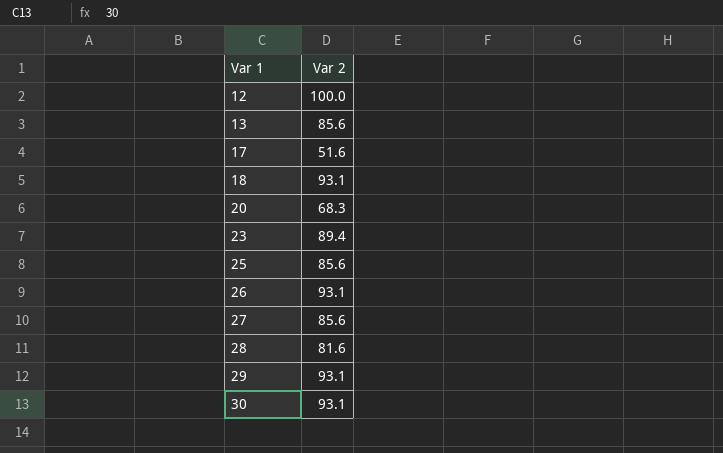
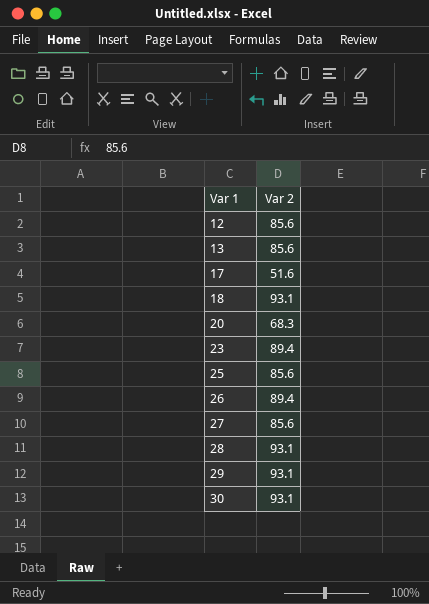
12 | Var 2: 100.0 -> 85.6
26 | Var 2: 93.1 -> 89.4
28 | Var 2: 81.6 -> 93.1

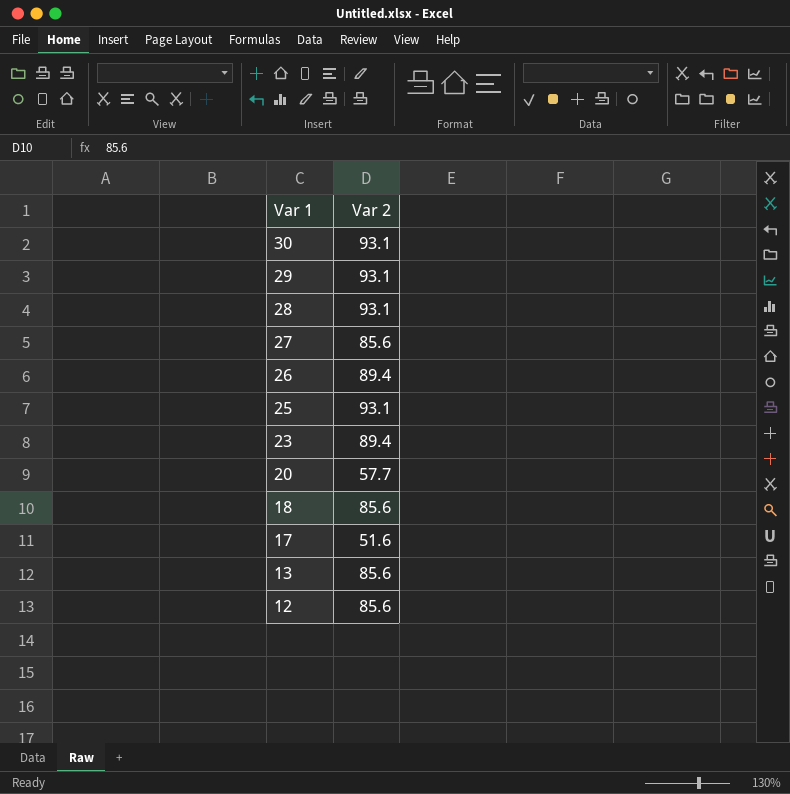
row order: Var 1 ascending -> Var 1 descending
25 | Var 2: 85.6 -> 93.1
20 | Var 2: 68.3 -> 57.7
18 | Var 2: 93.1 -> 85.6

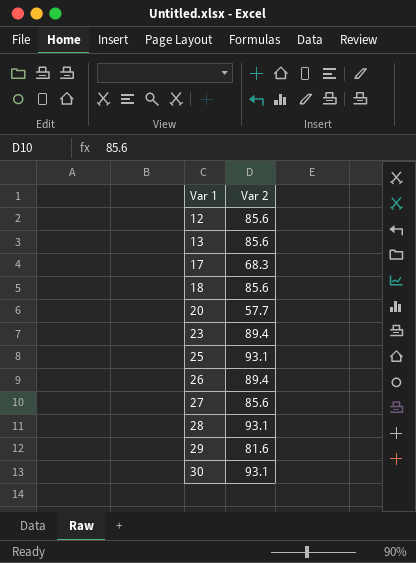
row order: Var 1 descending -> Var 1 ascending
17 | Var 2: 51.6 -> 68.3
29 | Var 2: 93.1 -> 81.6

